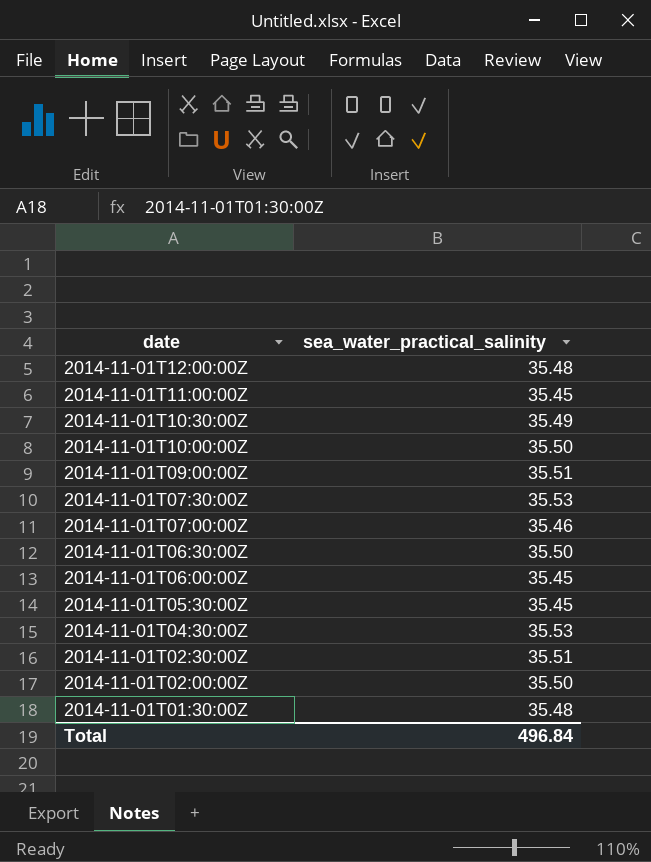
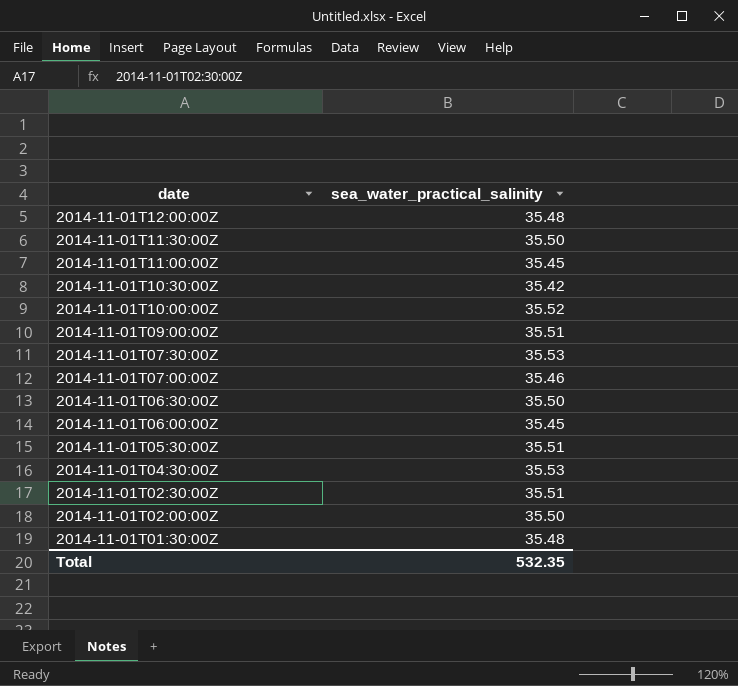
row 2014-11-01T11:30:00Z: none -> 35.50
2014-11-01T10:30:00Z | sea_water_practical_salinity: 35.49 -> 35.42
2014-11-01T10:00:00Z | sea_water_practical_salinity: 35.50 -> 35.52
2014-11-01T05:30:00Z | sea_water_practical_salinity: 35.45 -> 35.51
Total | sea_water_practical_salinity: 496.84 -> 532.35

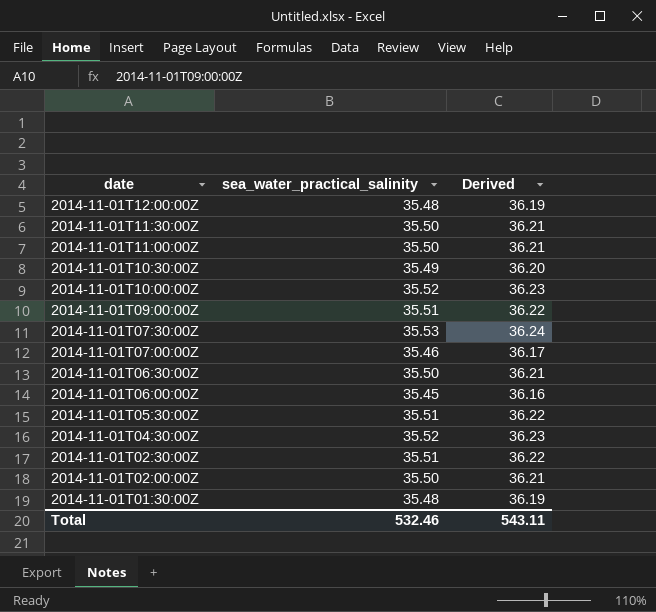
column Derived | formula: none -> [sea_water_practical_salinity] * 1.02
2014-11-01T11:00:00Z | sea_water_practical_salinity: 35.45 -> 35.50
2014-11-01T10:30:00Z | sea_water_practical_salinity: 35.42 -> 35.49
2014-11-01T04:30:00Z | sea_water_practical_salinity: 35.53 -> 35.52
Total | sea_water_practical_salinity: 532.35 -> 532.46

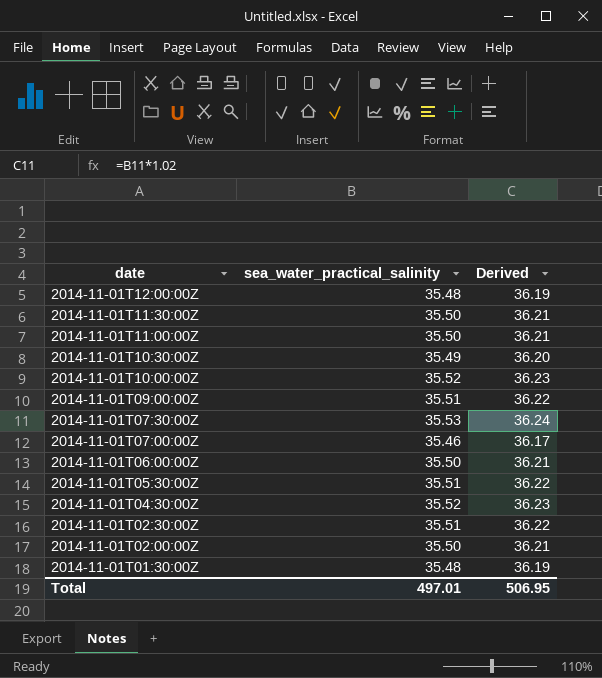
row 2014-11-01T06:30:00Z: 35.50 | 36.21 -> none
2014-11-01T06:00:00Z | sea_water_practical_salinity: 35.45 -> 35.50
2014-11-01T06:00:00Z | Derived: 36.16 -> 36.21
Total | sea_water_practical_salinity: 532.46 -> 497.01
Total | Derived: 543.11 -> 506.95

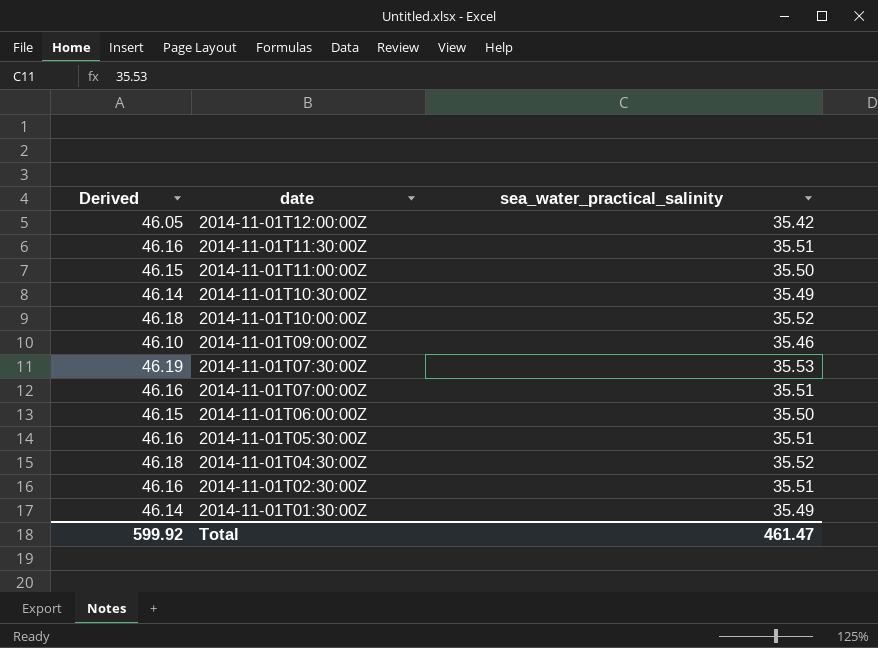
column Derived | formula: [sea_water_practical_salinity] * 1.02 -> [sea_water_practical_salinity] * 1.3
column Derived | position: 3 -> 1
row 2014-11-01T02:00:00Z: 35.50 | 36.21 -> none
2014-11-01T12:00:00Z | sea_water_practical_salinity: 35.48 -> 35.42
2014-11-01T11:30:00Z | sea_water_practical_salinity: 35.50 -> 35.51
2014-11-01T09:00:00Z | sea_water_practical_salinity: 35.51 -> 35.46
2014-11-01T07:00:00Z | sea_water_practical_salinity: 35.46 -> 35.51
2014-11-01T01:30:00Z | sea_water_practical_salinity: 35.48 -> 35.49
Total | Derived: 506.95 -> 599.92
Total | sea_water_practical_salinity: 497.01 -> 461.47

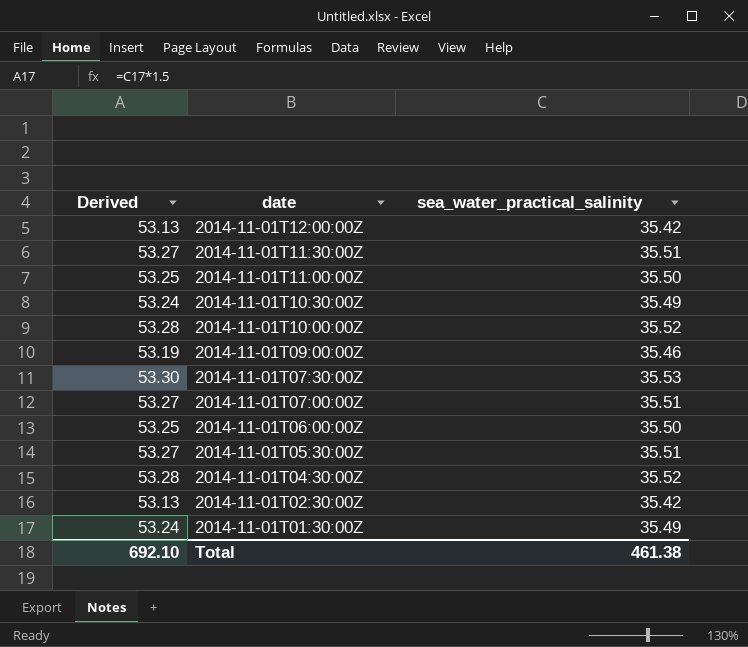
column Derived | formula: [sea_water_practical_salinity] * 1.3 -> [sea_water_practical_salinity] * 1.5
2014-11-01T02:30:00Z | sea_water_practical_salinity: 35.51 -> 35.42
Total | Derived: 599.92 -> 692.10
Total | sea_water_practical_salinity: 461.47 -> 461.38

